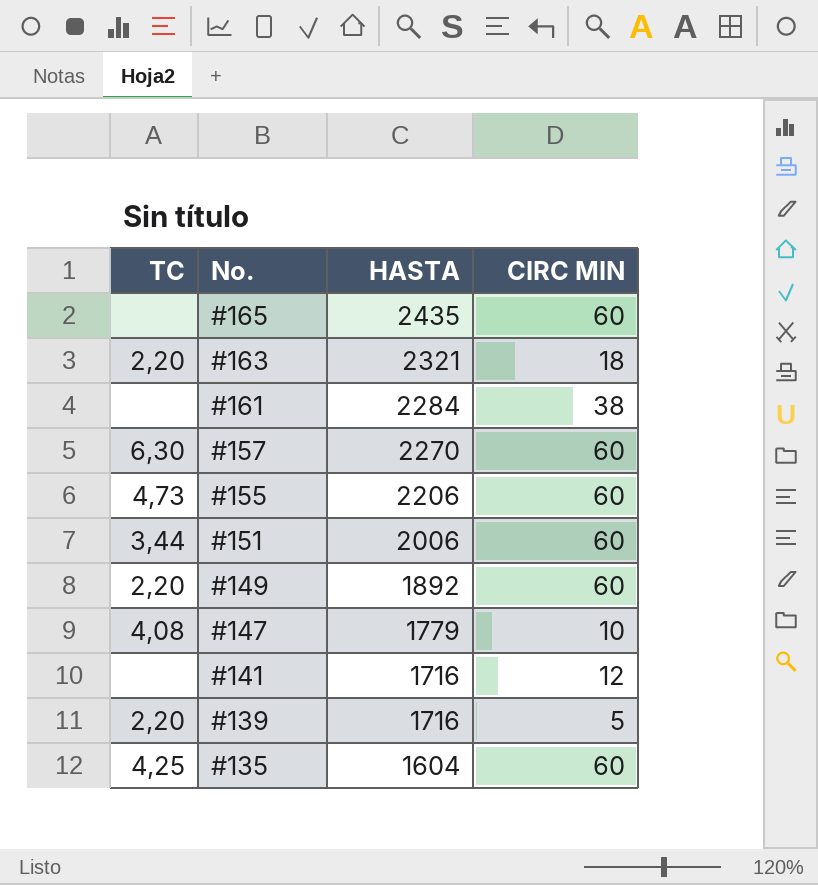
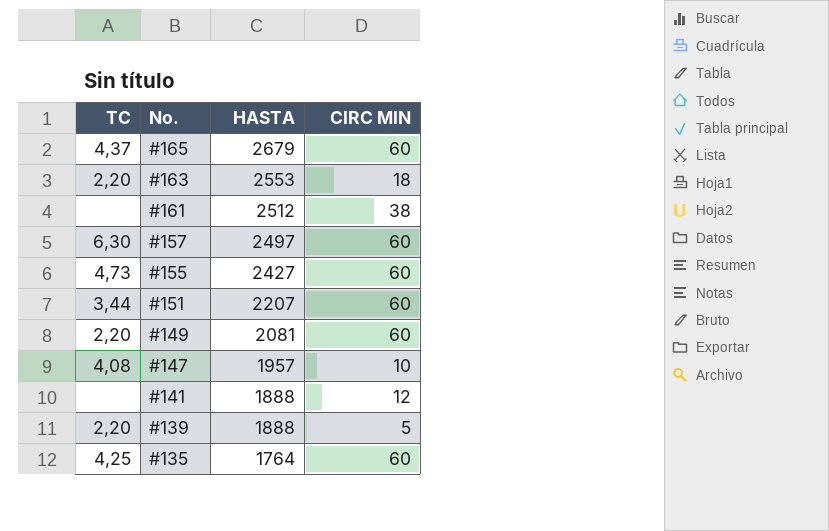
#165 | TC: none -> 4,37
#165 | HASTA: 2435 -> 2679
#163 | HASTA: 2321 -> 2553
#161 | HASTA: 2284 -> 2512
#157 | HASTA: 2270 -> 2497
#155 | HASTA: 2206 -> 2427
#151 | HASTA: 2006 -> 2207
#149 | HASTA: 1892 -> 2081
#147 | HASTA: 1779 -> 1957
#141 | HASTA: 1716 -> 1888
#139 | HASTA: 1716 -> 1888
#135 | HASTA: 1604 -> 1764

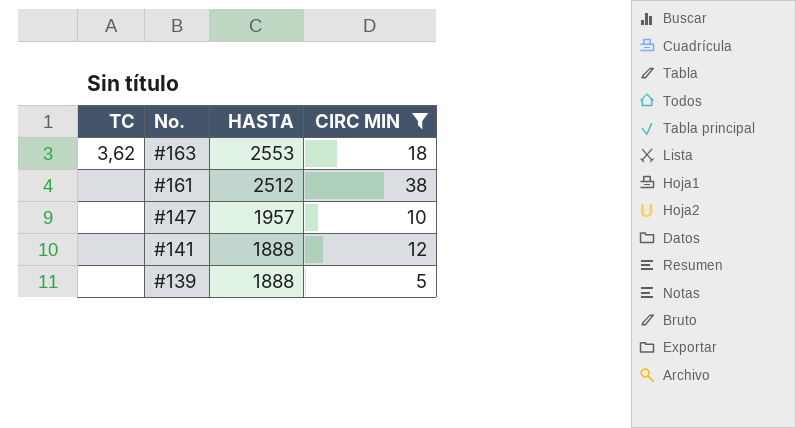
filter: none -> CIRC MIN != 60
#163 | TC: 2,20 -> 3,62
#147 | TC: 4,08 -> none
#139 | TC: 2,20 -> none

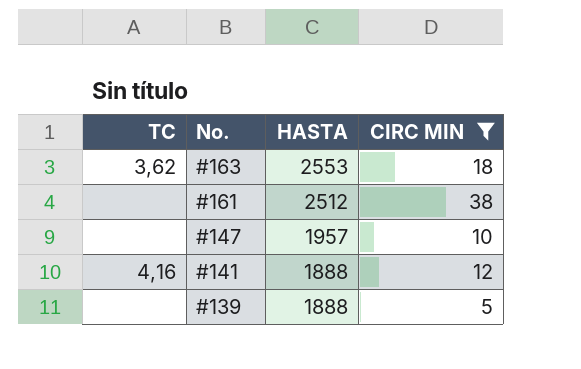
#141 | TC: none -> 4,16

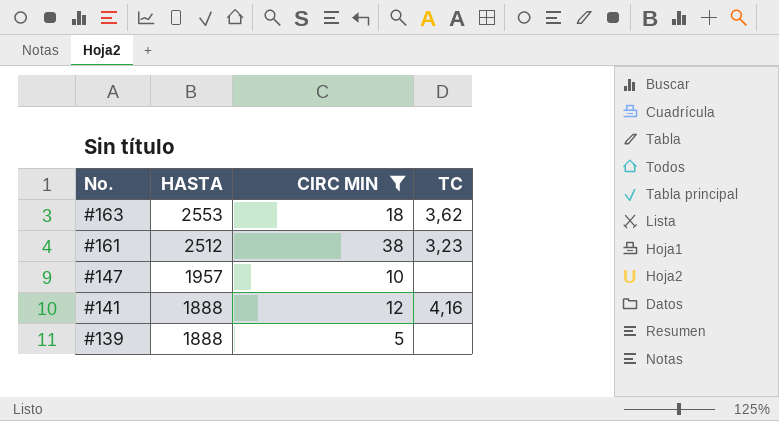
column TC | position: 1 -> 4
#161 | TC: none -> 3,23

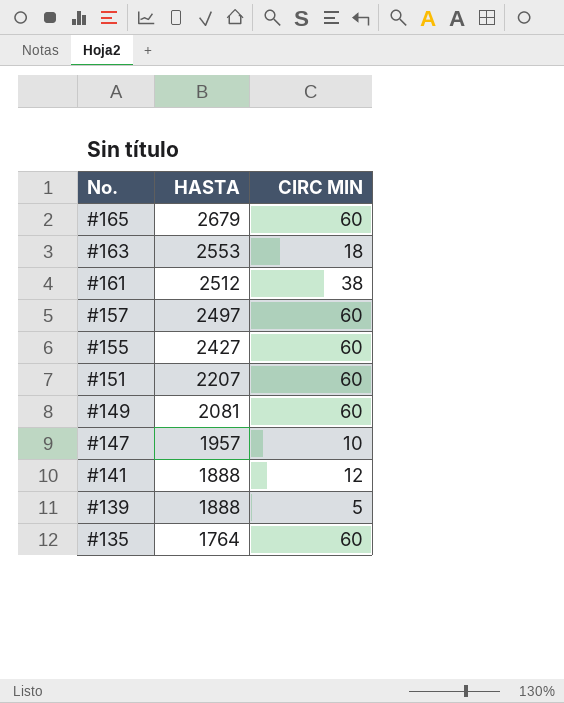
filter: CIRC MIN != 60 -> none
column TC | position: 4 -> none

